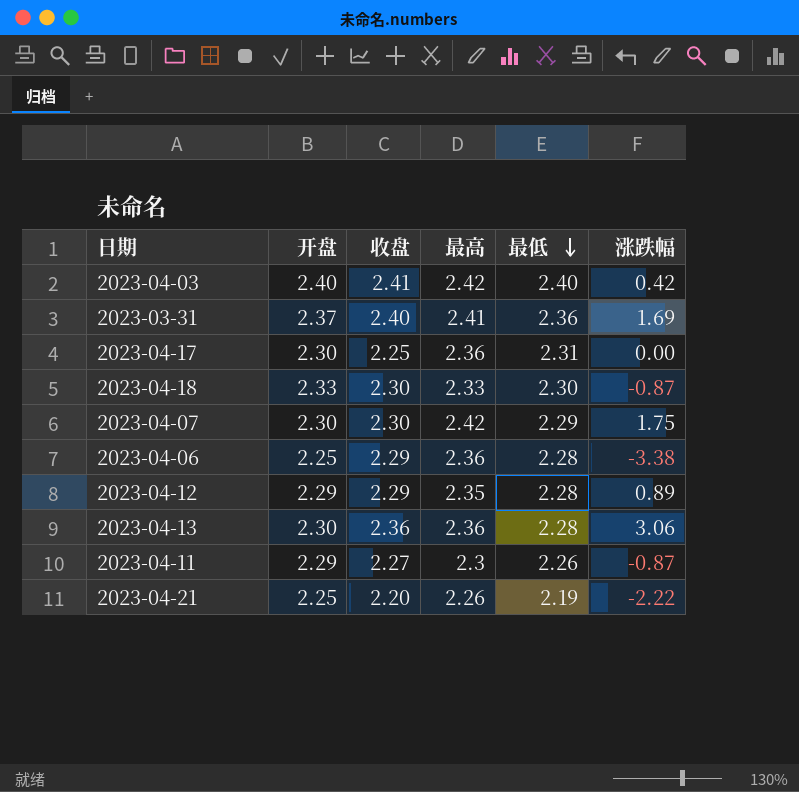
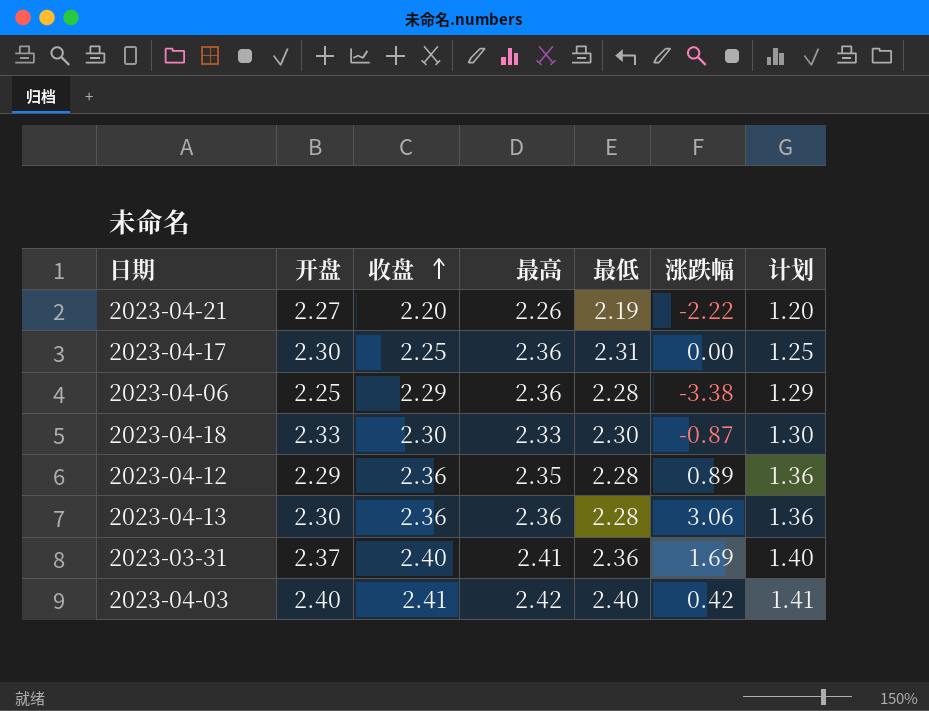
row order: 最低 descending -> 收盘 ascending
column 计划 | formula: none -> [收盘] - 1
row 2023-04-07: 2.30 | 2.30 | 2.42 | 2.29 | 1.75 -> none
row 2023-04-11: 2.29 | 2.27 | 2.3 | 2.26 | -0.87 -> none
2023-04-21 | 开盘: 2.25 -> 2.27
2023-04-12 | 收盘: 2.29 -> 2.36

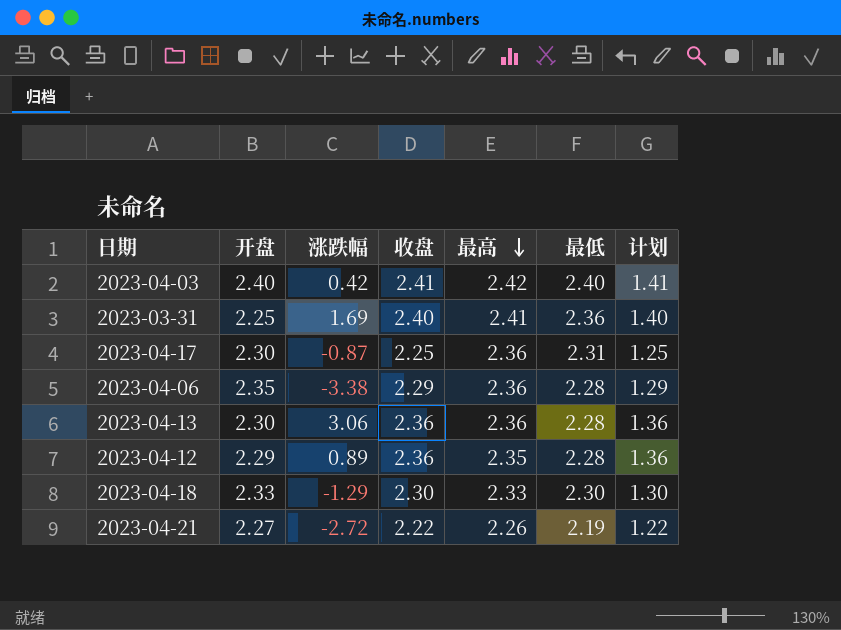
row order: 收盘 ascending -> 最高 descending
column 涨跌幅 | position: 6 -> 3
2023-03-31 | 开盘: 2.37 -> 2.25
2023-04-17 | 涨跌幅: 0.00 -> -0.87
2023-04-06 | 开盘: 2.25 -> 2.35
2023-04-18 | 涨跌幅: -0.87 -> -1.29
2023-04-21 | 涨跌幅: -2.22 -> -2.72
2023-04-21 | 收盘: 2.20 -> 2.22
2023-04-21 | 计划: 1.20 -> 1.22

